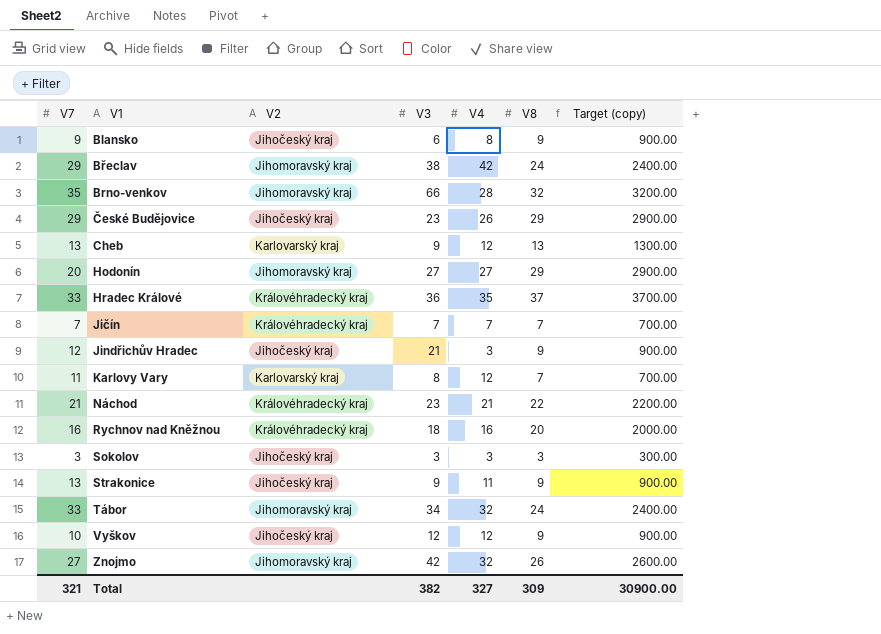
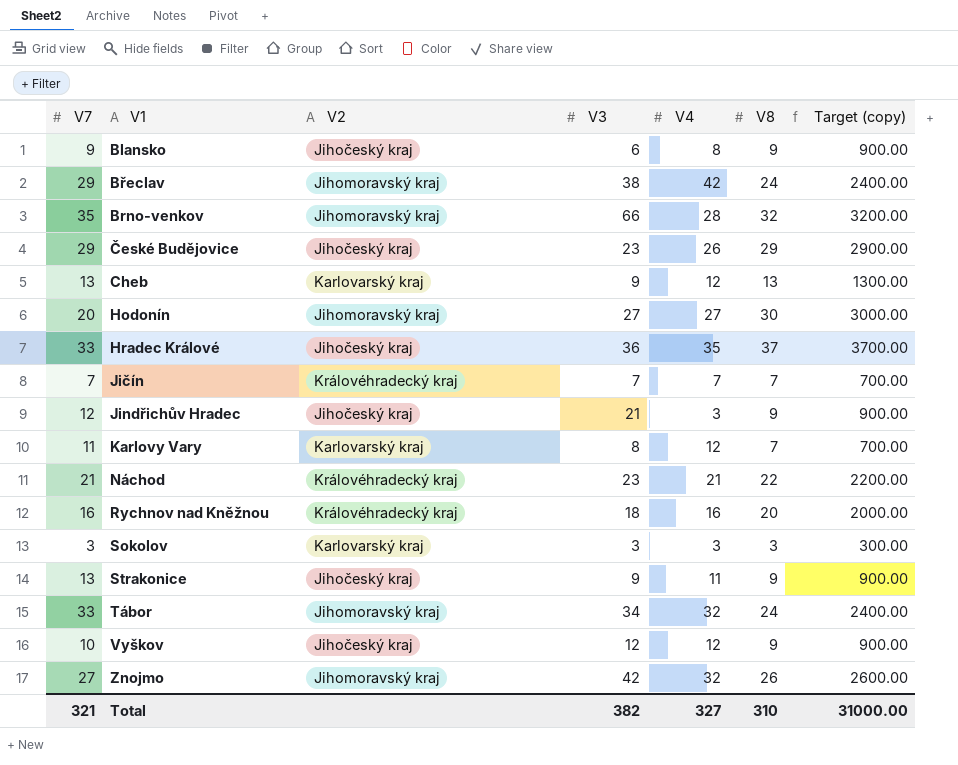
Hodonín | V8: 29 -> 30
Hodonín | Target (copy): 2900.00 -> 3000.00
Hradec Králové | V2: Královéhradecký kraj -> Jihočeský kraj
Sokolov | V2: Jihočeský kraj -> Karlovarský kraj
Total | V8: 309 -> 310
Total | Target (copy): 30900.00 -> 31000.00

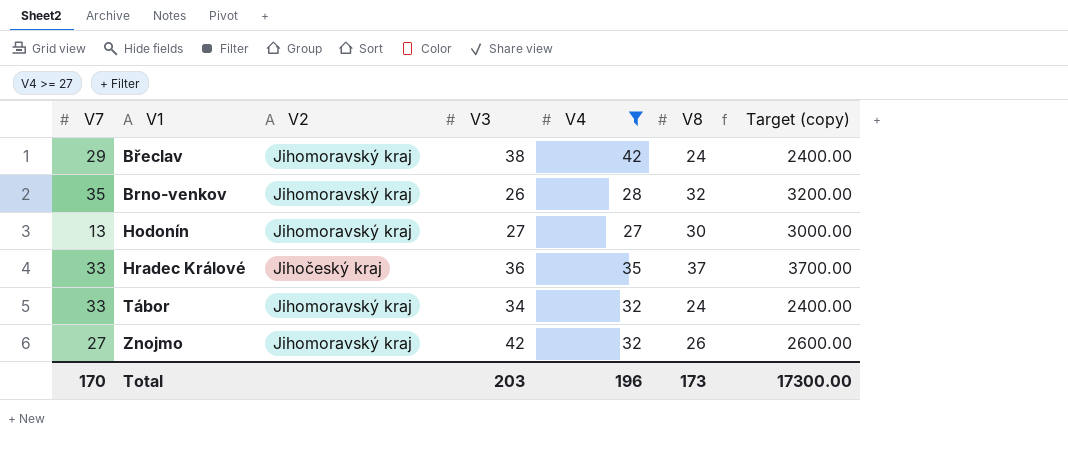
filter: none -> V4 >= 27
Brno-venkov | V3: 66 -> 26
Hodonín | V7: 20 -> 13
Total | V7: 321 -> 170
Total | V3: 382 -> 203
Total | V4: 327 -> 196
Total | V8: 310 -> 173
Total | Target (copy): 31000.00 -> 17300.00

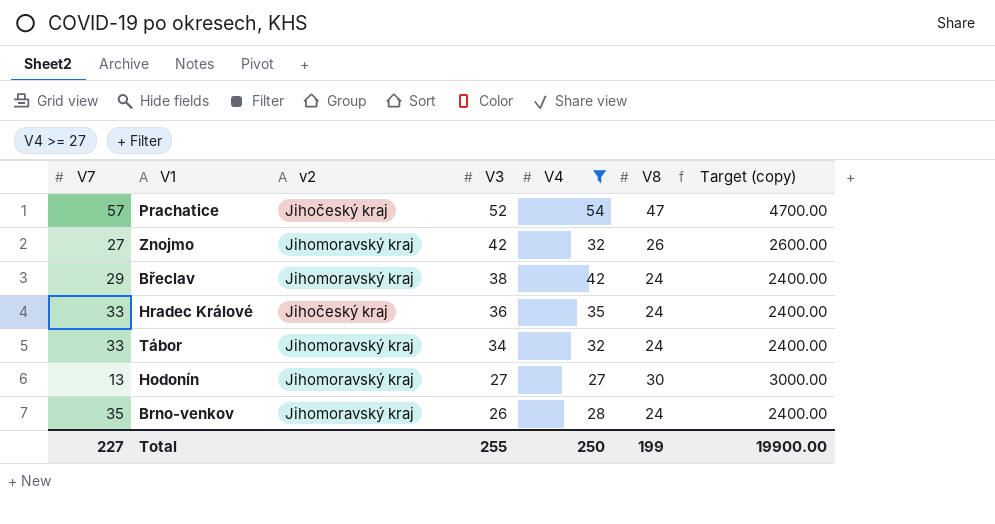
row order: V1 ascending -> V3 descending
column name: V2 -> v2
row Prachatice: none -> 57 | Jihočeský kraj | 52 | 54 | 47 | 4700.00
Hradec Králové | V8: 37 -> 24
Hradec Králové | Target (copy): 3700.00 -> 2400.00
Brno-venkov | V8: 32 -> 24
Brno-venkov | Target (copy): 3200.00 -> 2400.00
Total | V7: 170 -> 227
Total | V3: 203 -> 255
Total | V4: 196 -> 250
Total | V8: 173 -> 199
Total | Target (copy): 17300.00 -> 19900.00

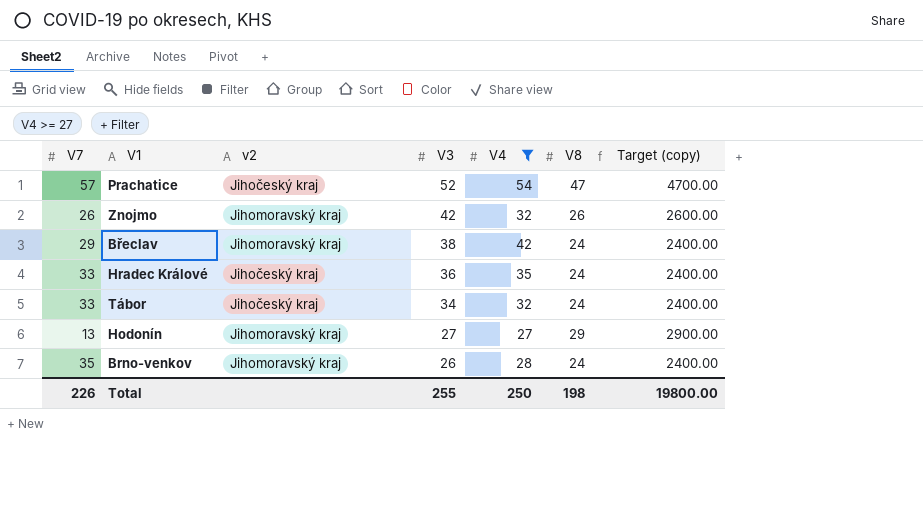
Znojmo | V7: 27 -> 26
Tábor | v2: Jihomoravský kraj -> Jihočeský kraj
Hodonín | V8: 30 -> 29
Hodonín | Target (copy): 3000.00 -> 2900.00
Total | V7: 227 -> 226
Total | V8: 199 -> 198
Total | Target (copy): 19900.00 -> 19800.00

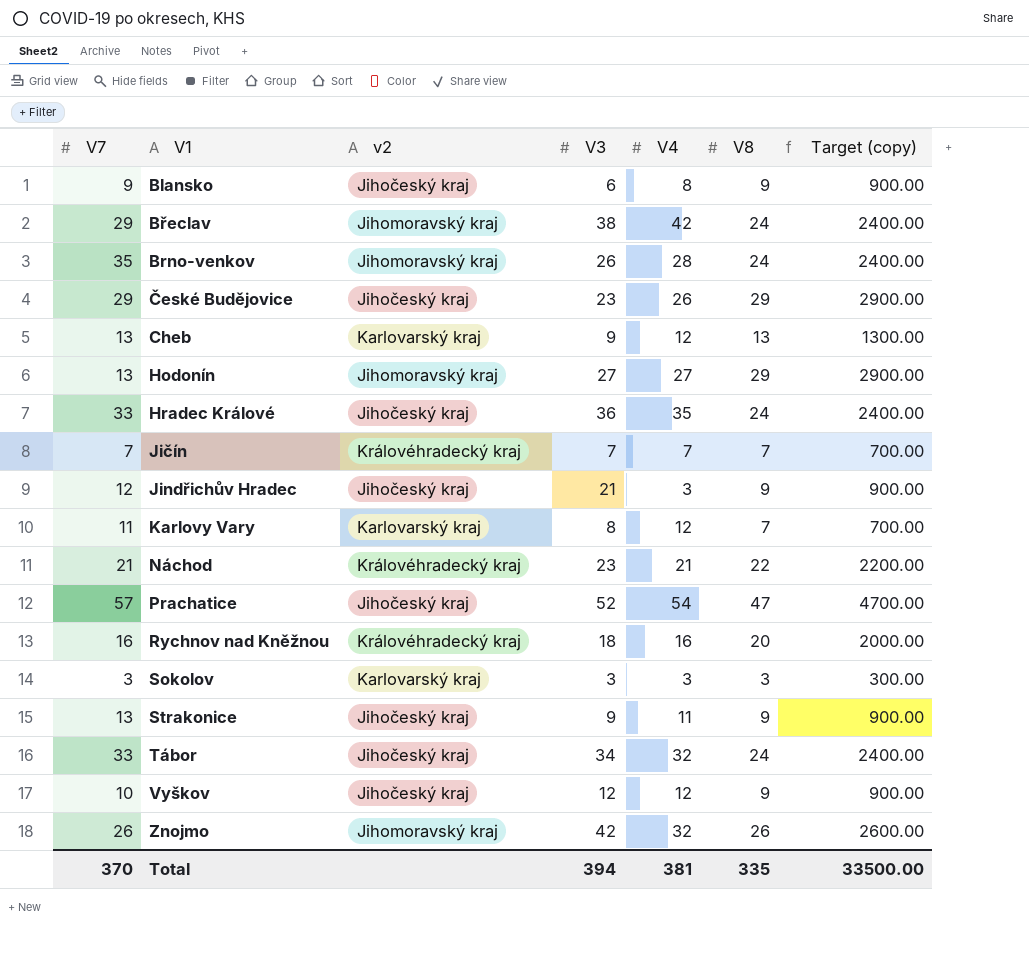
filter: V4 >= 27 -> none
row order: V3 descending -> V1 ascending
Total | V7: 226 -> 370
Total | V3: 255 -> 394
Total | V4: 250 -> 381
Total | V8: 198 -> 335
Total | Target (copy): 19800.00 -> 33500.00

